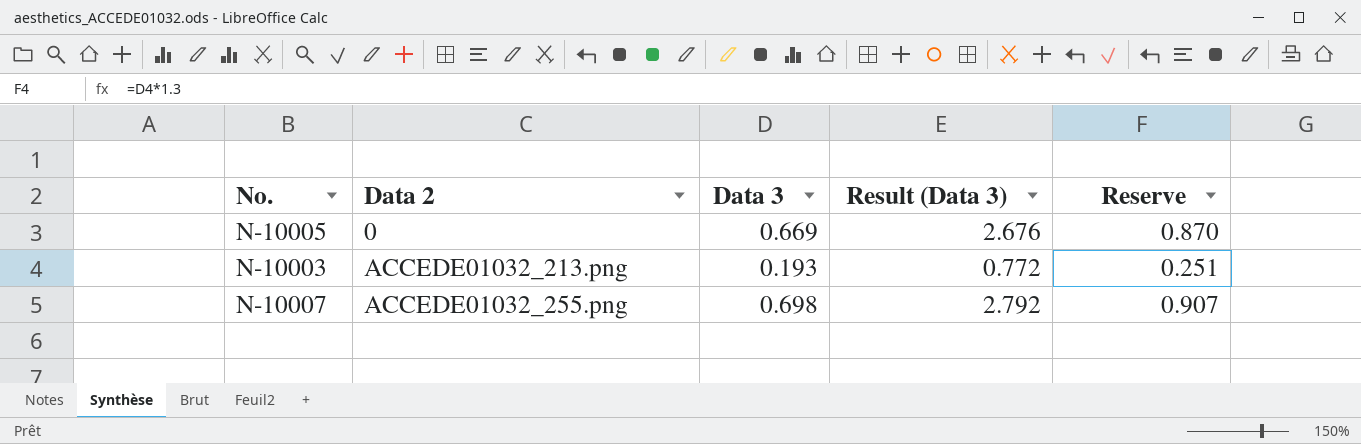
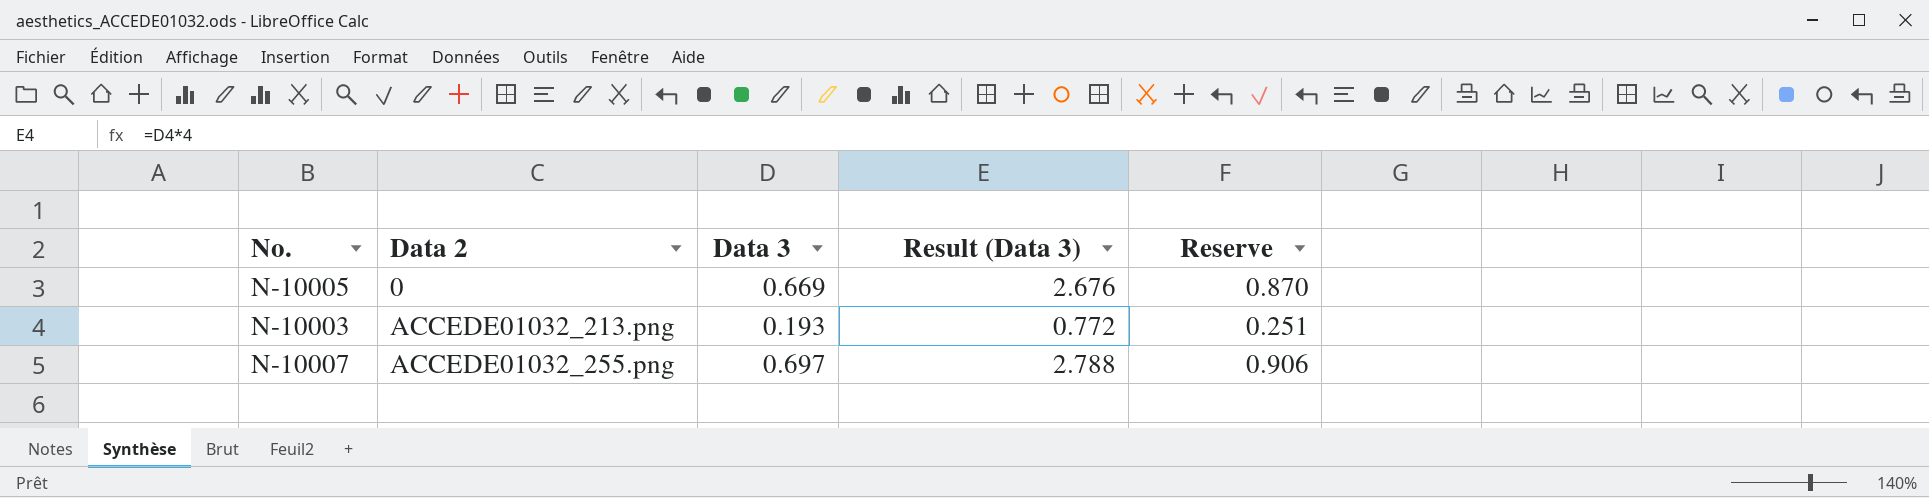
N-10007 | Data 3: 0.698 -> 0.697
N-10007 | Result (Data 3): 2.792 -> 2.788
N-10007 | Reserve: 0.907 -> 0.906

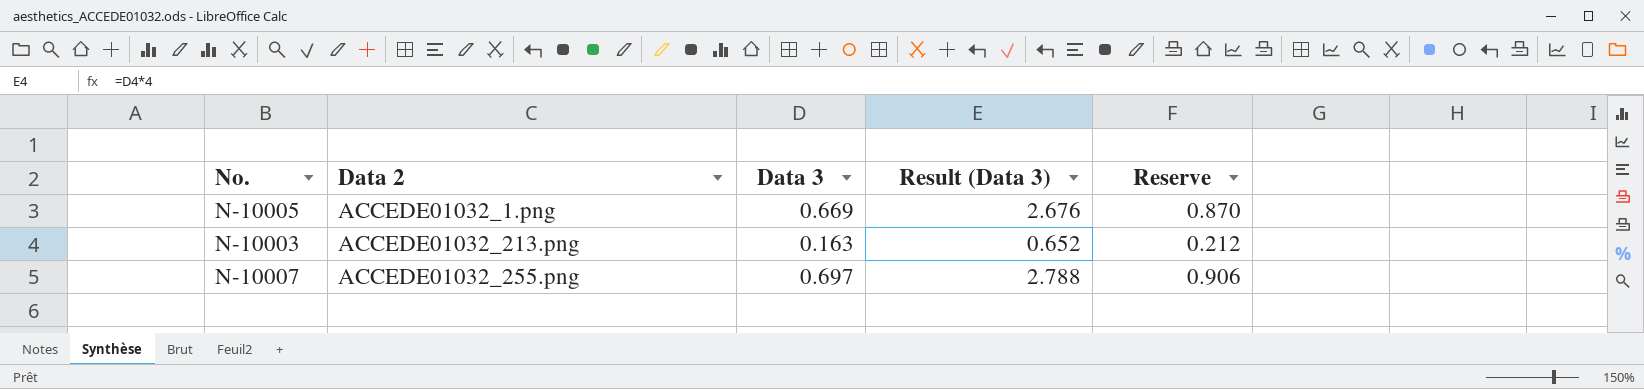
N-10005 | Data 2: 0 -> ACCEDE01032_1.png
N-10003 | Data 3: 0.193 -> 0.163
N-10003 | Result (Data 3): 0.772 -> 0.652
N-10003 | Reserve: 0.251 -> 0.212

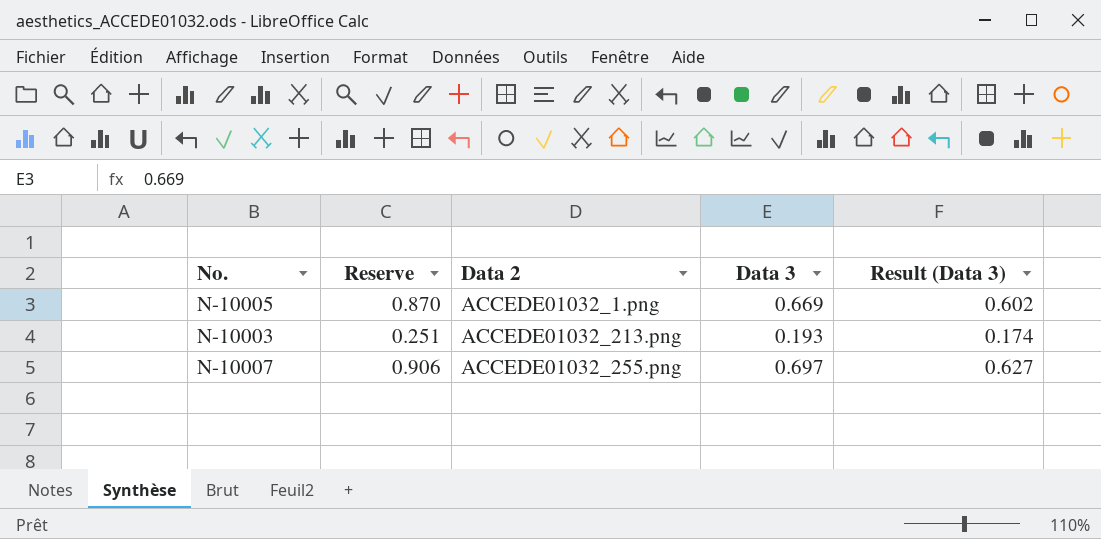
column Reserve | position: 5 -> 2
column Result (Data 3) | formula: [Data 3] * 4 -> [Data 3] * 0.9
N-10003 | Reserve: 0.212 -> 0.251
N-10003 | Data 3: 0.163 -> 0.193

